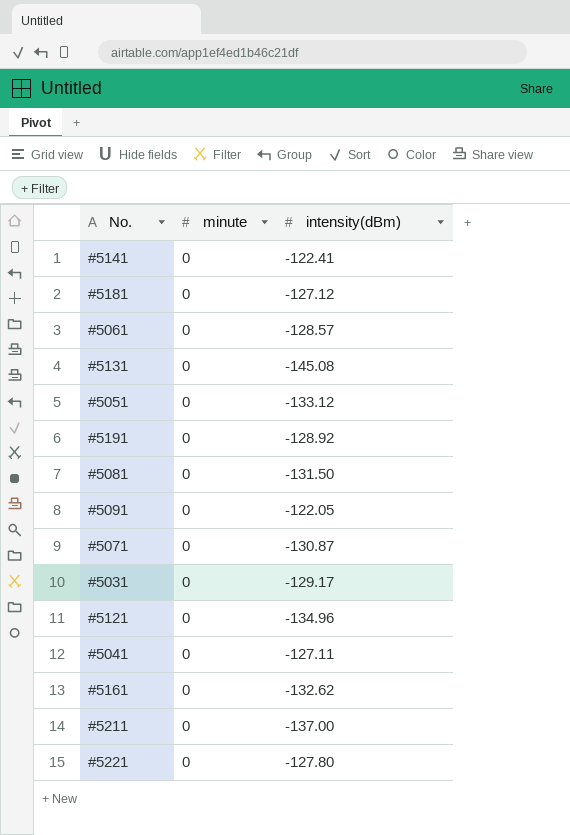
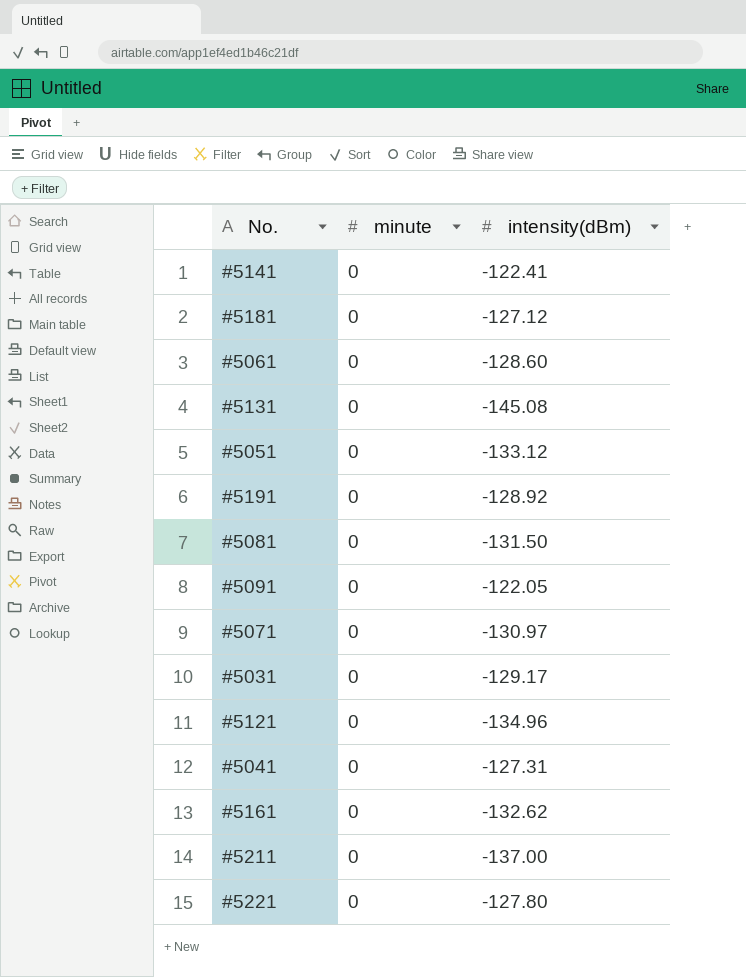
#5061 | intensity(dBm): -128.57 -> -128.60
#5071 | intensity(dBm): -130.87 -> -130.97
#5041 | intensity(dBm): -127.11 -> -127.31

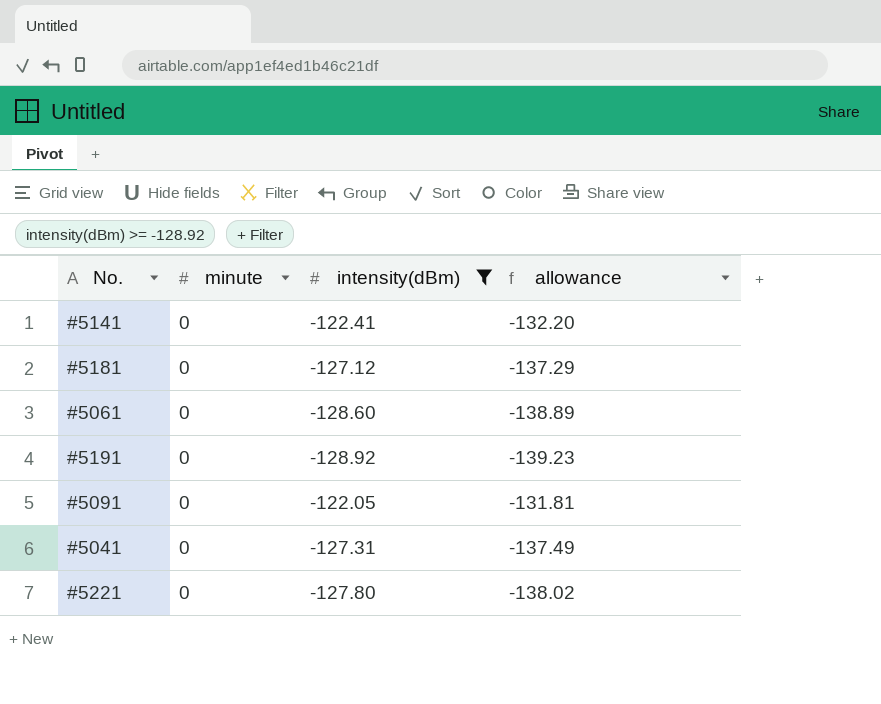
filter: none -> intensity(dBm) >= -128.92
column allowance | formula: none -> [intensity(dBm)] * 1.08

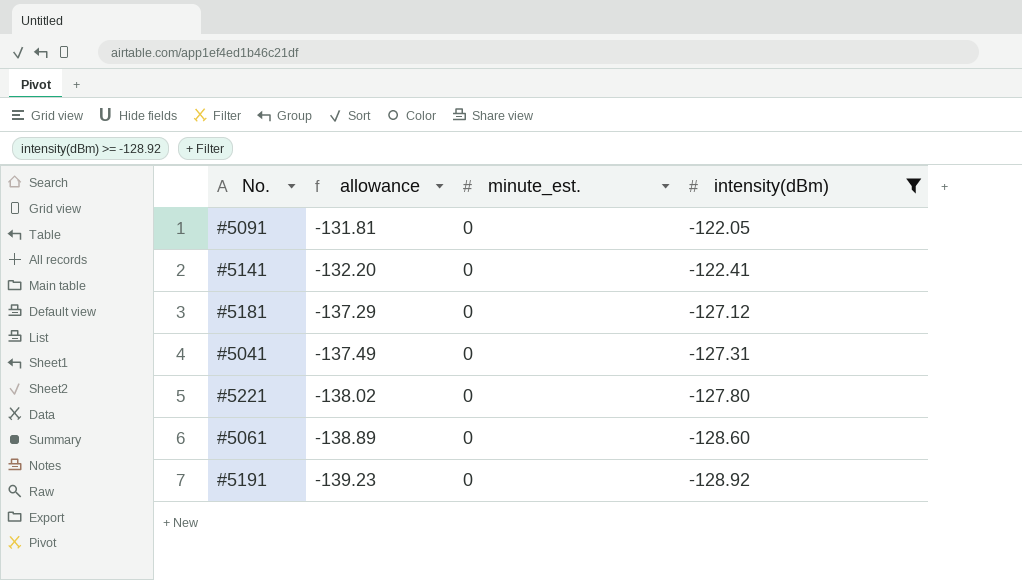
row order: none -> allowance descending
column allowance | position: 4 -> 2
column name: minute -> minute_est.

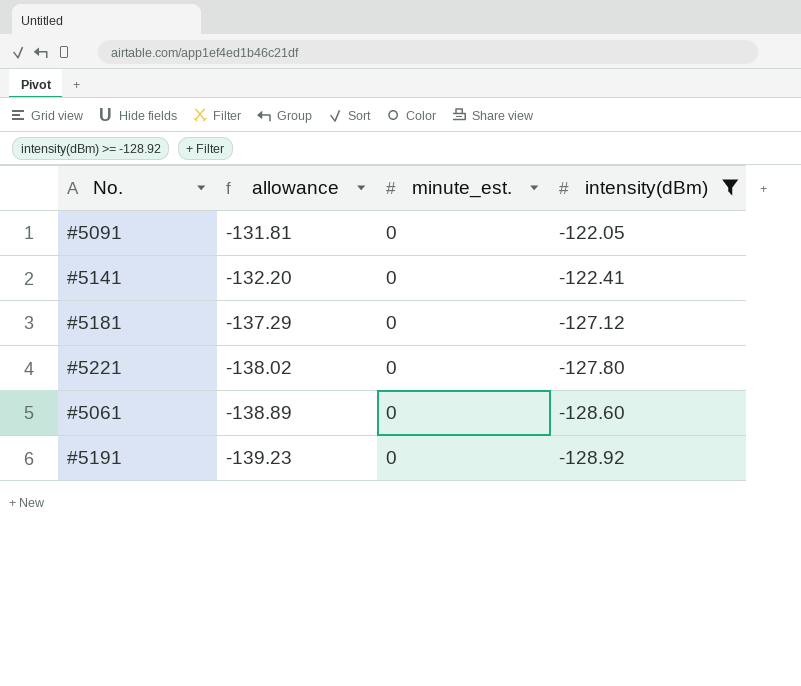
row #5041: -137.49 | 0 | -127.31 -> none

